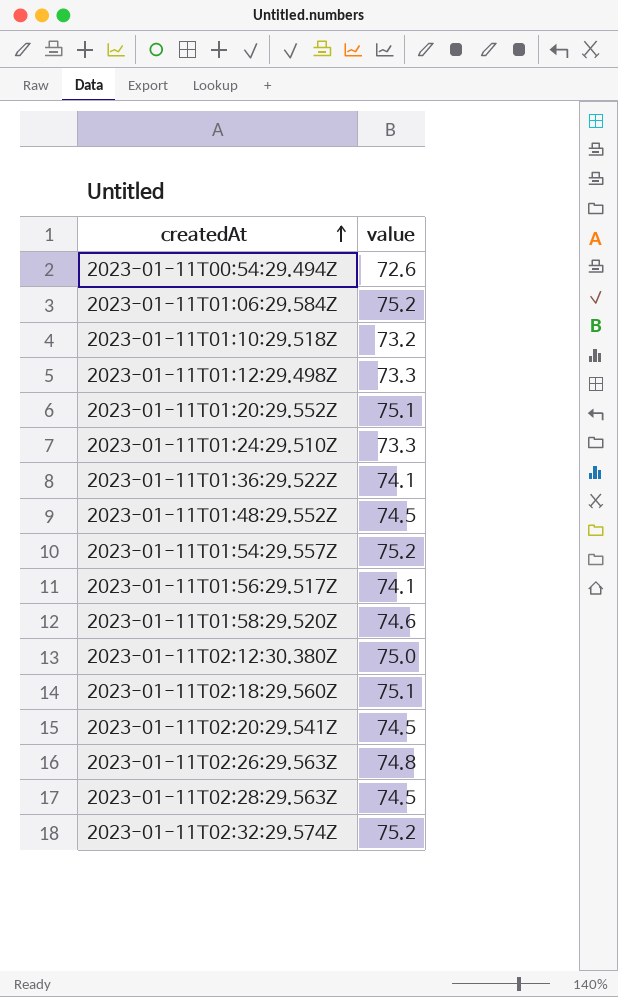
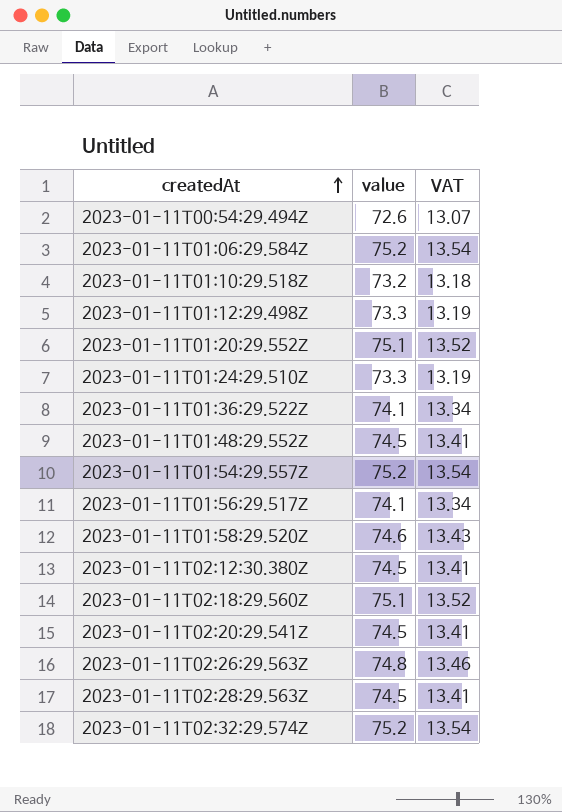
column VAT | formula: none -> [value] * 0.18
2023-01-11T02:12:30.380Z | value: 75.0 -> 74.5

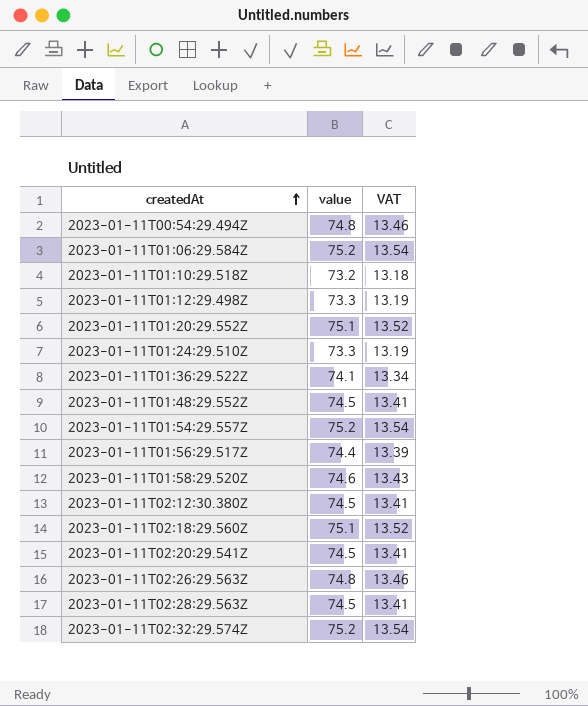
2023-01-11T00:54:29.494Z | value: 72.6 -> 74.8
2023-01-11T00:54:29.494Z | VAT: 13.07 -> 13.46
2023-01-11T01:56:29.517Z | value: 74.1 -> 74.4
2023-01-11T01:56:29.517Z | VAT: 13.34 -> 13.39

